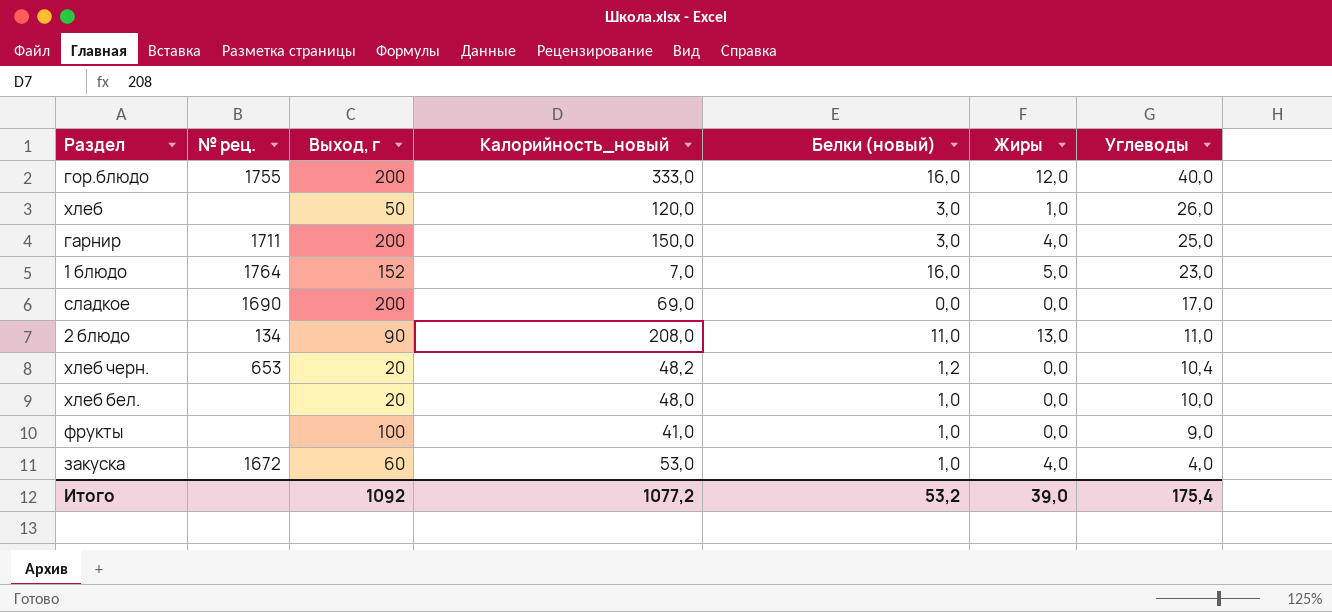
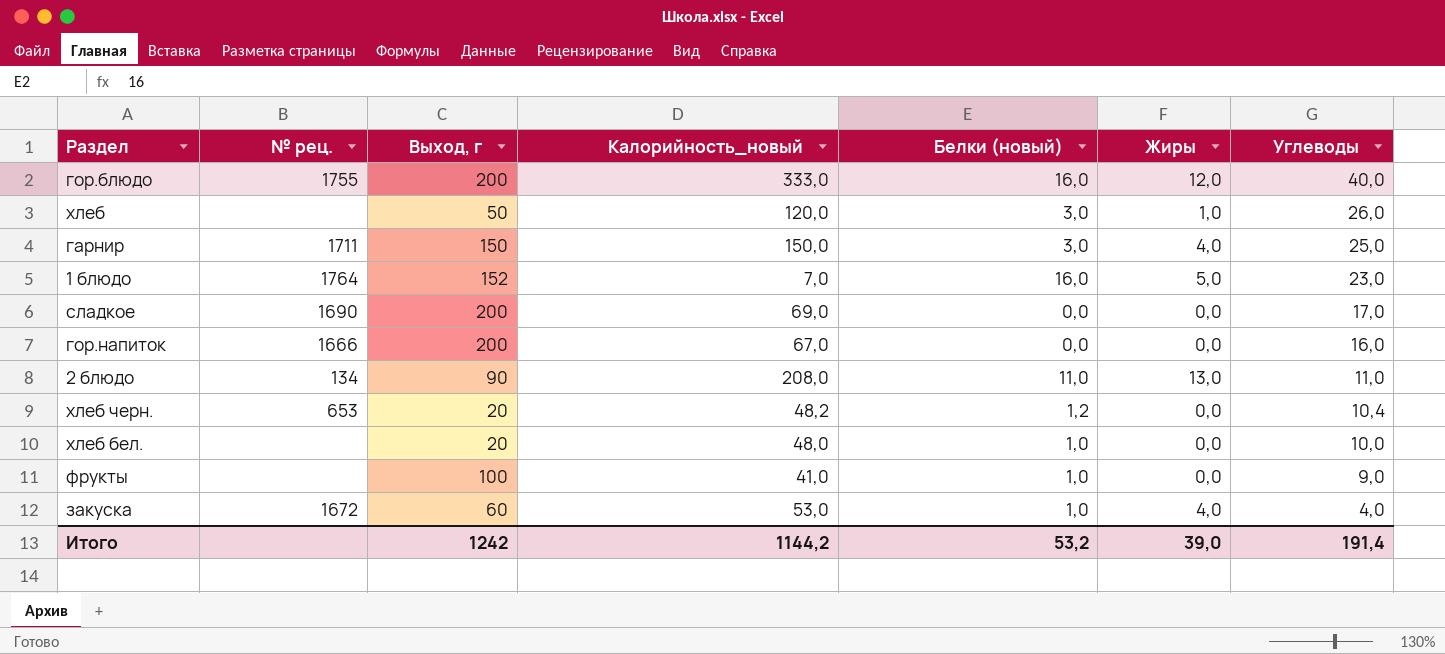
гарнир | Выход, г: 200 -> 150
row гор.напиток: none -> 1666 | 200 | 67,0 | 0,0 | 0,0 | 16,0
Итого | Выход, г: 1092 -> 1242
Итого | Калорийность_новый: 1077,2 -> 1144,2
Итого | Углеводы: 175,4 -> 191,4

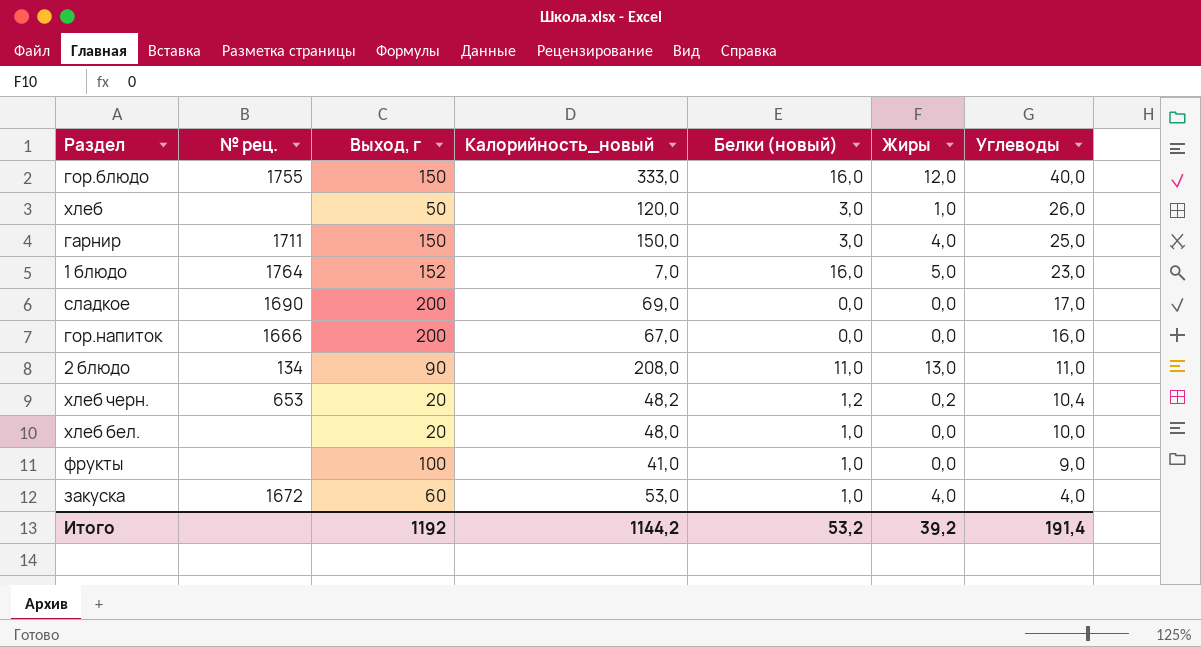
гор.блюдо | Выход, г: 200 -> 150
хлеб черн. | Жиры: 0,0 -> 0,2
Итого | Выход, г: 1242 -> 1192
Итого | Жиры: 39,0 -> 39,2

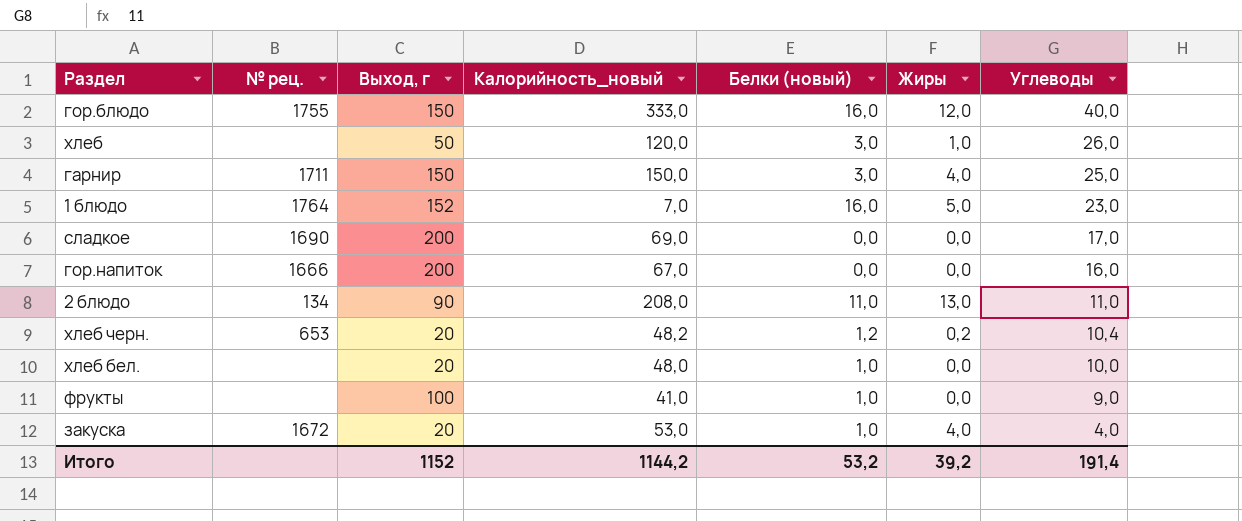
закуска | Выход, г: 60 -> 20
Итого | Выход, г: 1192 -> 1152

